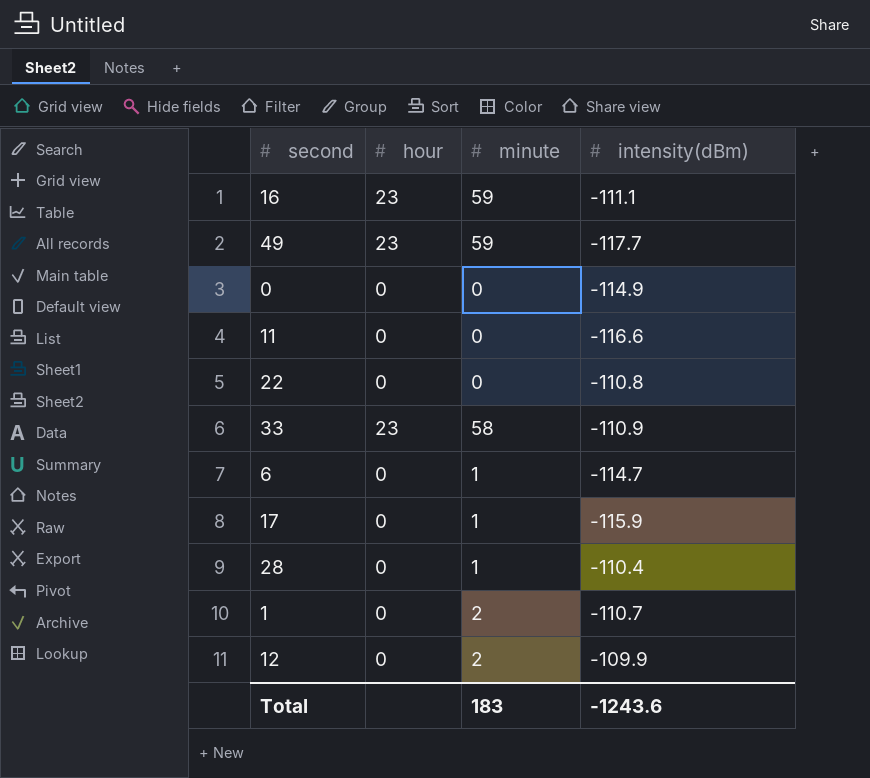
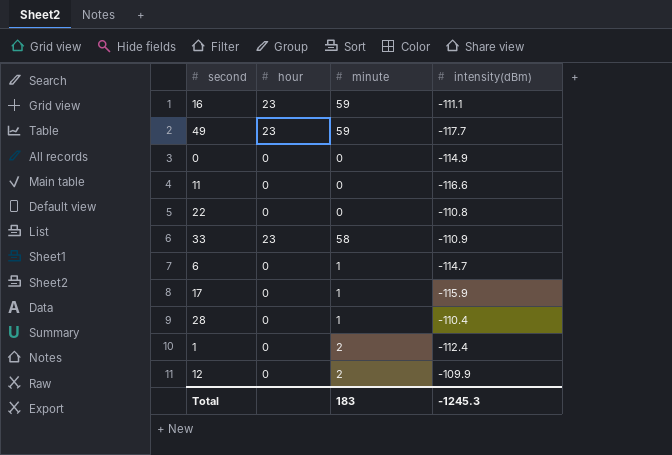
1 | intensity(dBm): -110.7 -> -112.4
Total | intensity(dBm): -1243.6 -> -1245.3

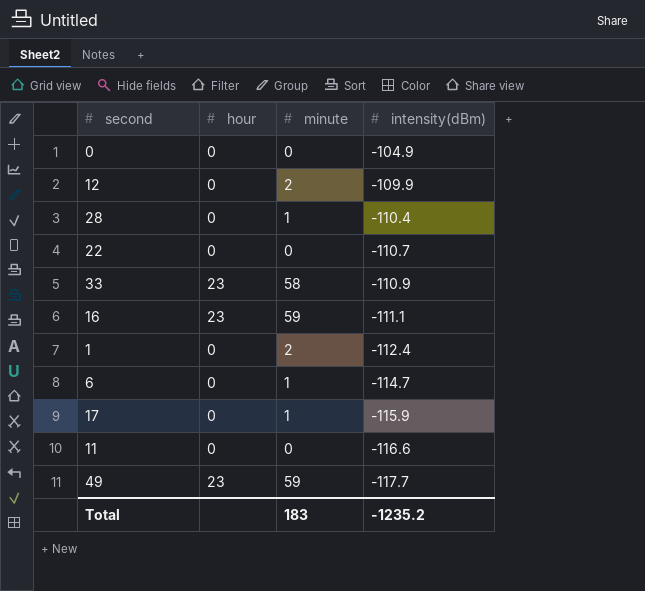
row order: none -> intensity(dBm) descending
0 | intensity(dBm): -114.9 -> -104.9
22 | intensity(dBm): -110.8 -> -110.7
Total | intensity(dBm): -1245.3 -> -1235.2

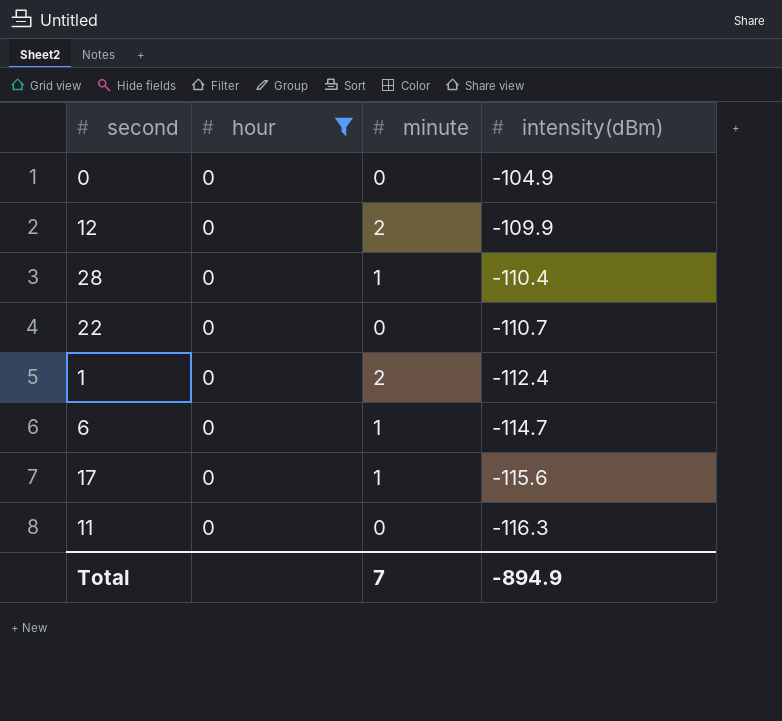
filter: none -> hour = 0
17 | intensity(dBm): -115.9 -> -115.6
11 | intensity(dBm): -116.6 -> -116.3
Total | minute: 183 -> 7
Total | intensity(dBm): -1235.2 -> -894.9

